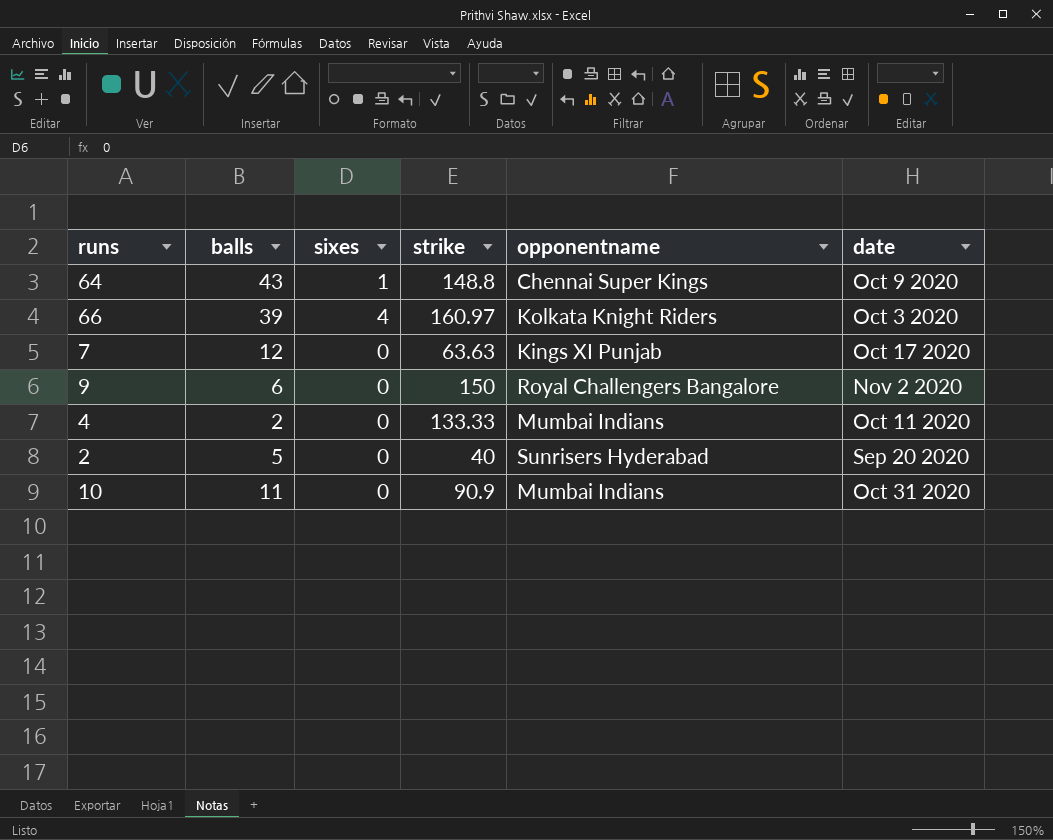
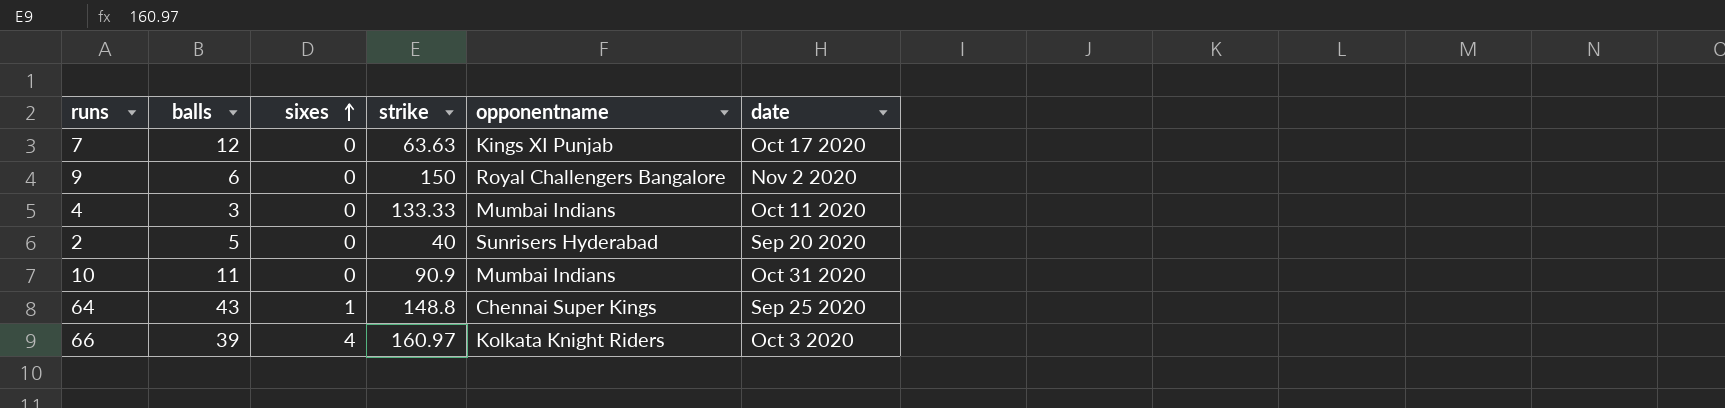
row order: none -> sixes ascending
4 | balls: 2 -> 3
64 | date: Oct 9 2020 -> Sep 25 2020

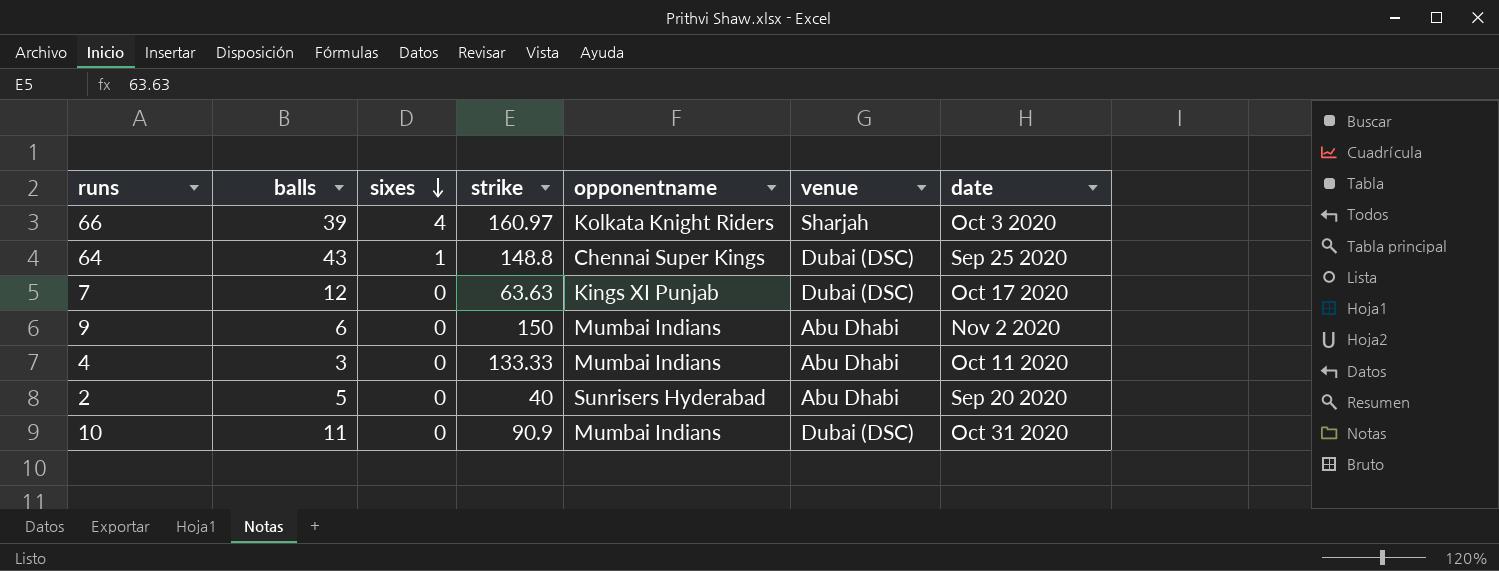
row order: sixes ascending -> sixes descending
column venue | position: none -> 6
9 | opponentname: Royal Challengers Bangalore -> Mumbai Indians

